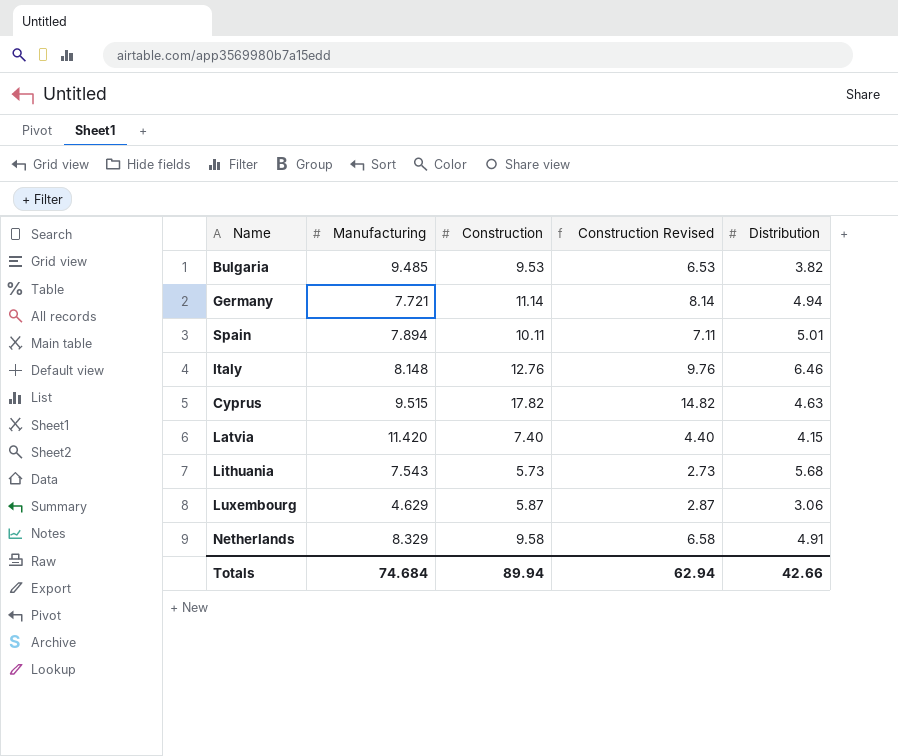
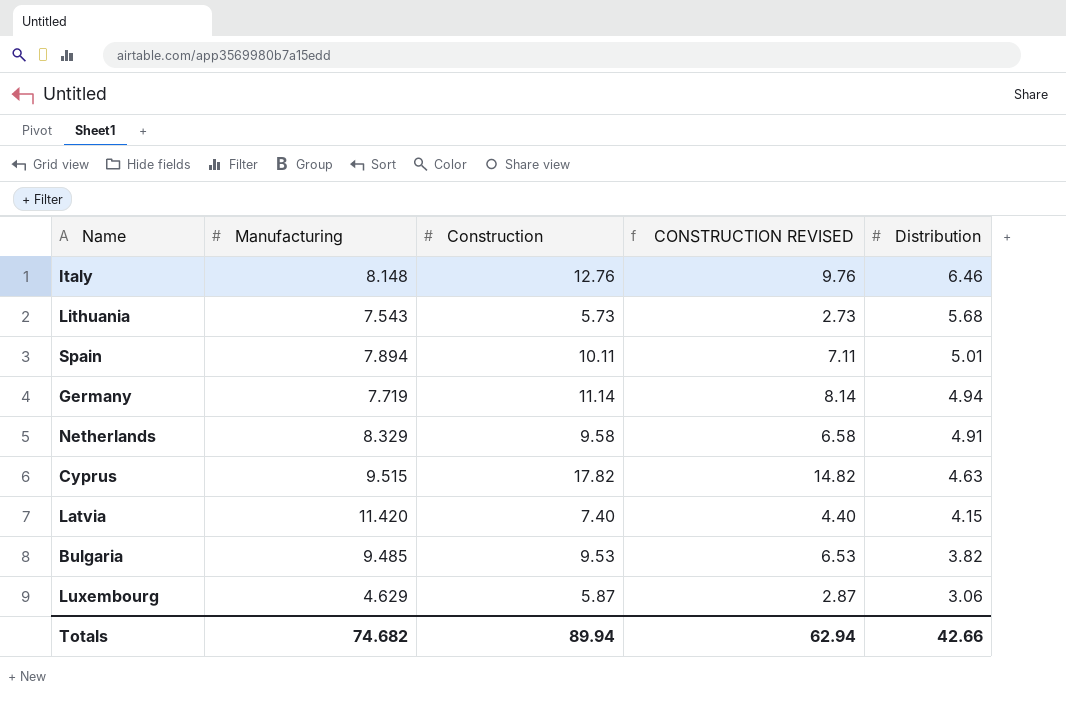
row order: none -> Distribution descending
column name: Construction Revised -> CONSTRUCTION REVISED
Germany | Manufacturing: 7.721 -> 7.719
Totals | Manufacturing: 74.684 -> 74.682

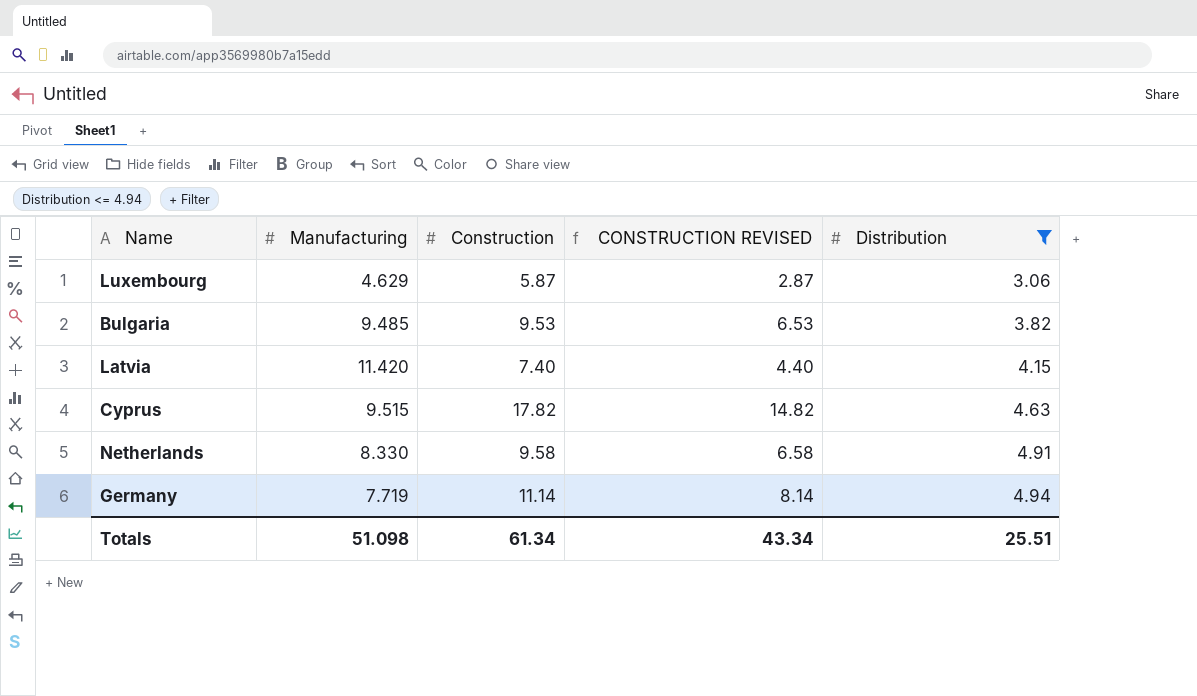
filter: none -> Distribution <= 4.94
row order: Distribution descending -> Distribution ascending
Netherlands | Manufacturing: 8.329 -> 8.330
Totals | Manufacturing: 74.682 -> 51.098
Totals | Construction: 89.94 -> 61.34
Totals | CONSTRUCTION REVISED: 62.94 -> 43.34
Totals | Distribution: 42.66 -> 25.51

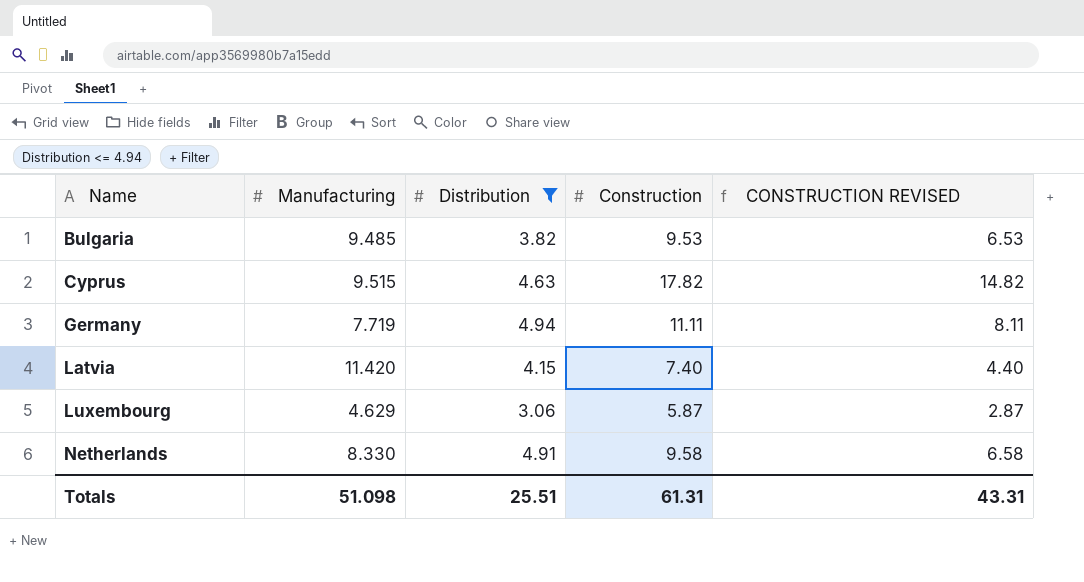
row order: Distribution ascending -> Name ascending
column Distribution | position: 5 -> 3
Germany | Construction: 11.14 -> 11.11
Germany | CONSTRUCTION REVISED: 8.14 -> 8.11
Totals | Construction: 61.34 -> 61.31
Totals | CONSTRUCTION REVISED: 43.34 -> 43.31

